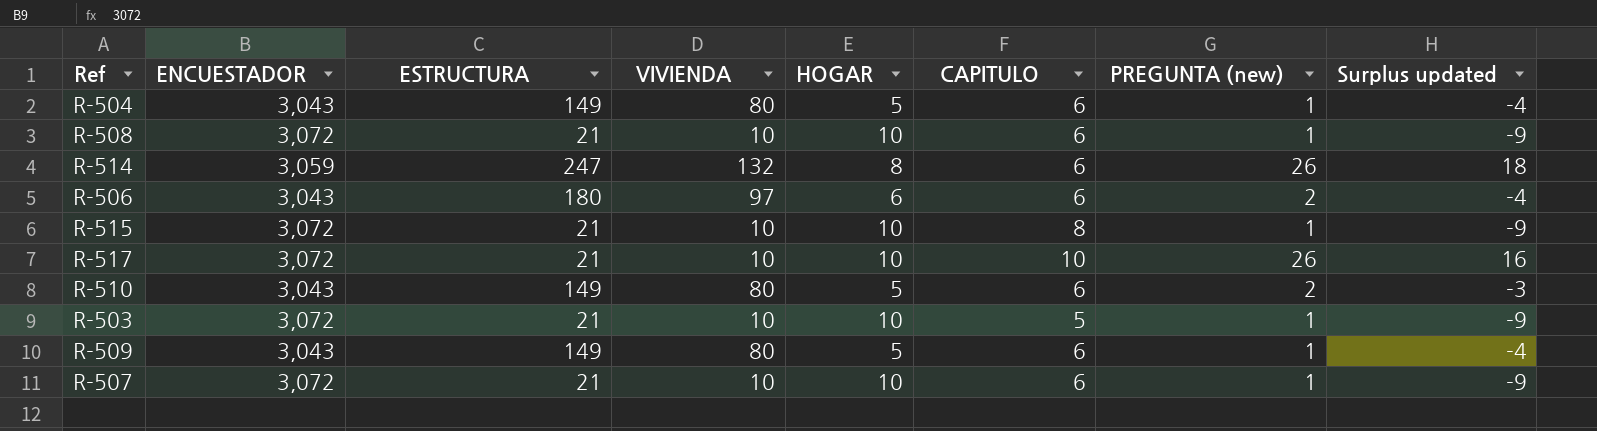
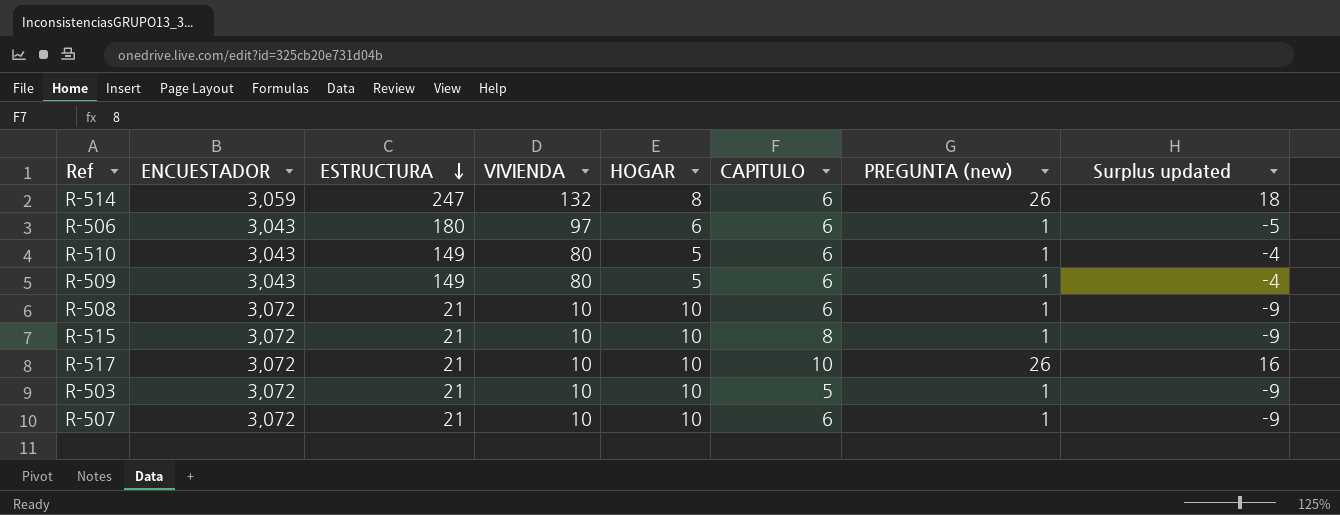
row order: none -> ESTRUCTURA descending
row R-504: 3,043 | 149 | 80 | 5 | 6 | 1 | -4 -> none
R-506 | PREGUNTA (new): 2 -> 1
R-506 | Surplus updated: -4 -> -5
R-510 | PREGUNTA (new): 2 -> 1
R-510 | Surplus updated: -3 -> -4

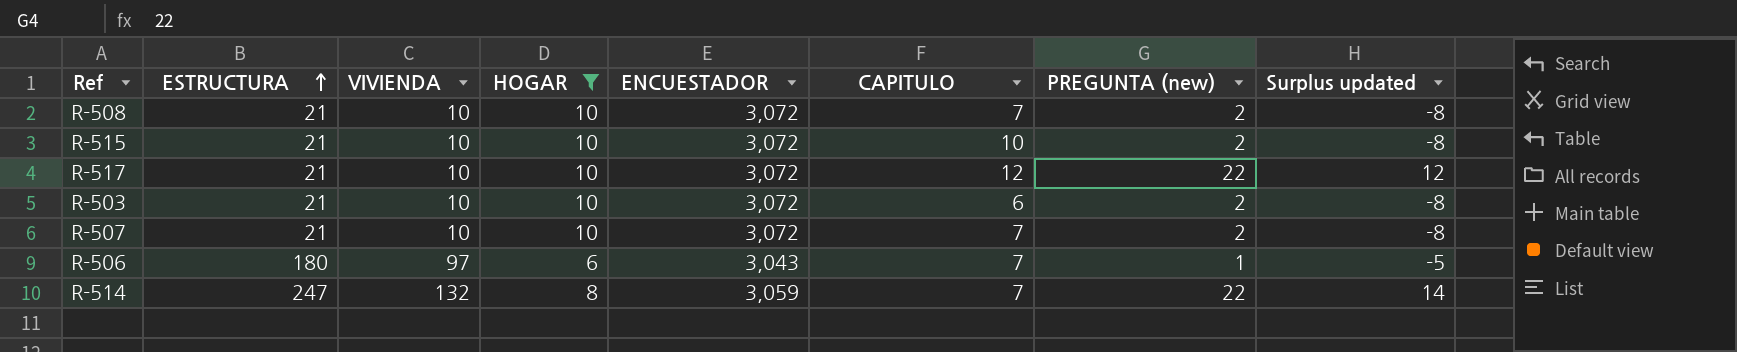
filter: none -> HOGAR != 5
row order: ESTRUCTURA descending -> ESTRUCTURA ascending
column ENCUESTADOR | position: 2 -> 5
R-508 | CAPITULO: 6 -> 7
R-508 | PREGUNTA (new): 1 -> 2
R-508 | Surplus updated: -9 -> -8
R-515 | CAPITULO: 8 -> 10
R-515 | PREGUNTA (new): 1 -> 2
R-515 | Surplus updated: -9 -> -8
R-517 | CAPITULO: 10 -> 12
R-517 | PREGUNTA (new): 26 -> 22
R-517 | Surplus updated: 16 -> 12
R-503 | CAPITULO: 5 -> 6
R-503 | PREGUNTA (new): 1 -> 2
R-503 | Surplus updated: -9 -> -8
R-507 | CAPITULO: 6 -> 7
R-507 | PREGUNTA (new): 1 -> 2
R-507 | Surplus updated: -9 -> -8
R-506 | CAPITULO: 6 -> 7
R-514 | CAPITULO: 6 -> 7
R-514 | PREGUNTA (new): 26 -> 22
R-514 | Surplus updated: 18 -> 14

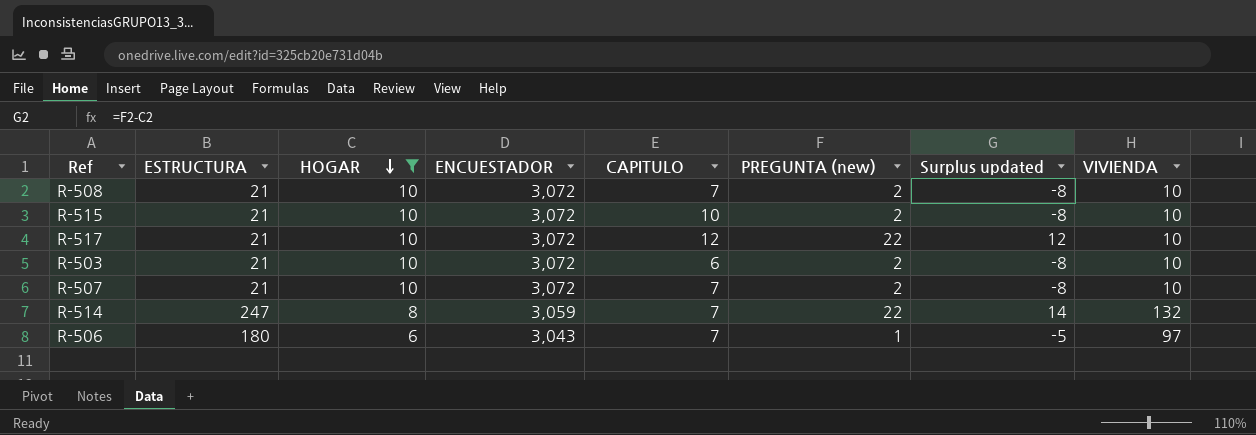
row order: ESTRUCTURA ascending -> HOGAR descending
column VIVIENDA | position: 3 -> 8

